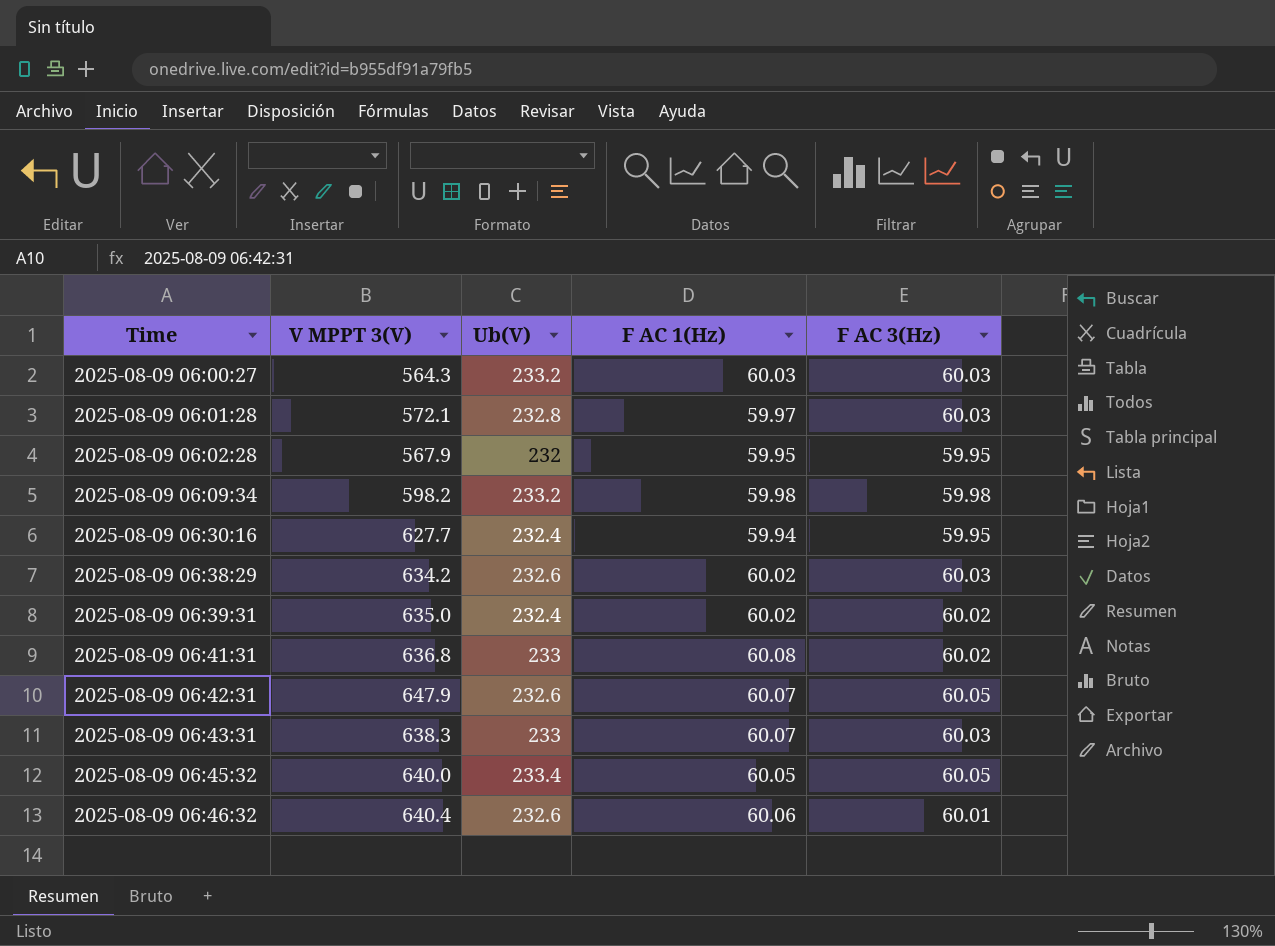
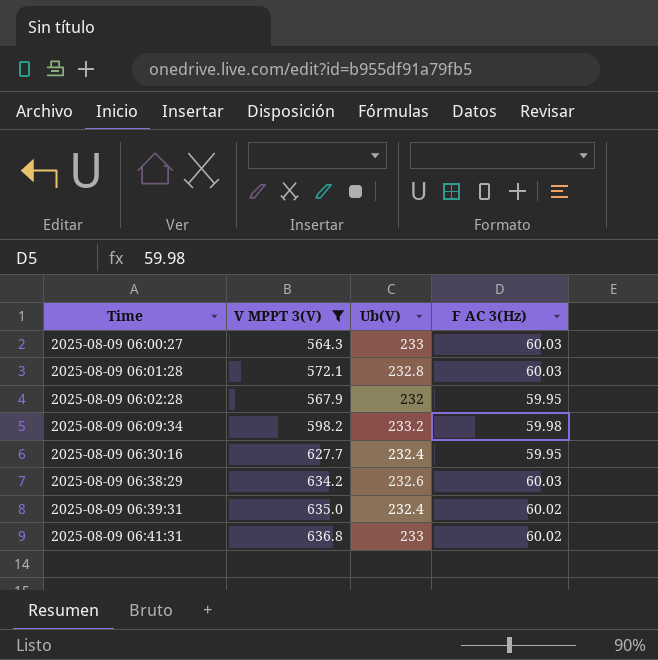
filter: none -> V MPPT 3(V) <= 636.8
column F AC 1(Hz) | position: 4 -> none
2025-08-09 06:00:27 | Ub(V): 233.2 -> 233

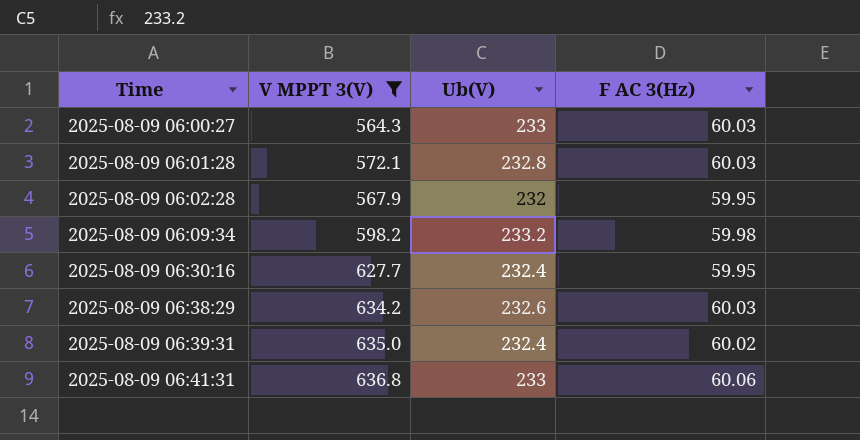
2025-08-09 06:41:31 | F AC 3(Hz): 60.02 -> 60.06

